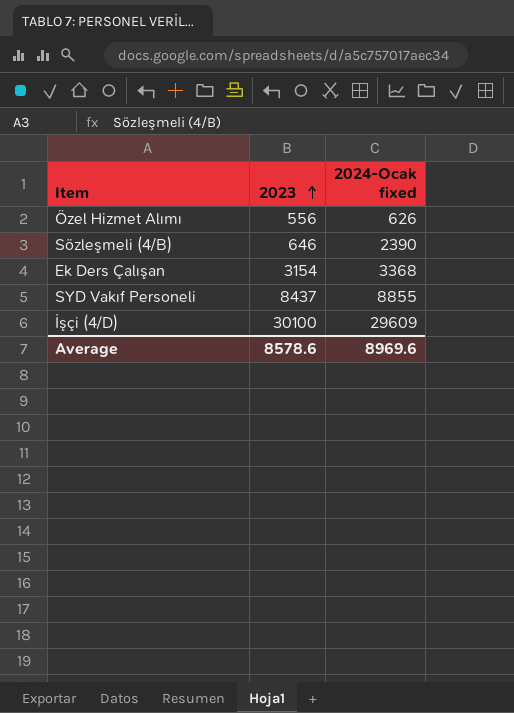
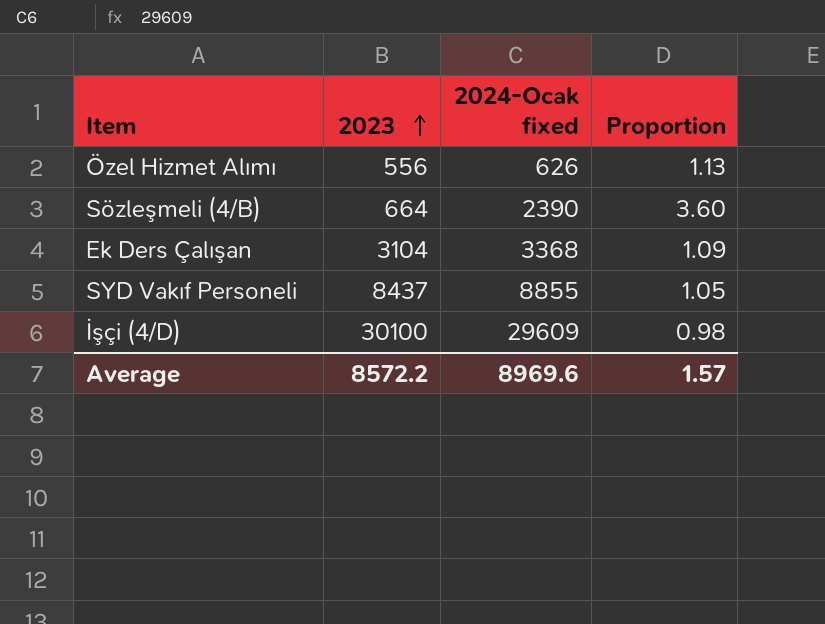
column Proportion | formula: none -> [2024-Ocak fixed] / [2023]
Sözleşmeli (4/B) | 2023: 646 -> 664
Ek Ders Çalışan | 2023: 3154 -> 3104
Average | 2023: 8578.6 -> 8572.2

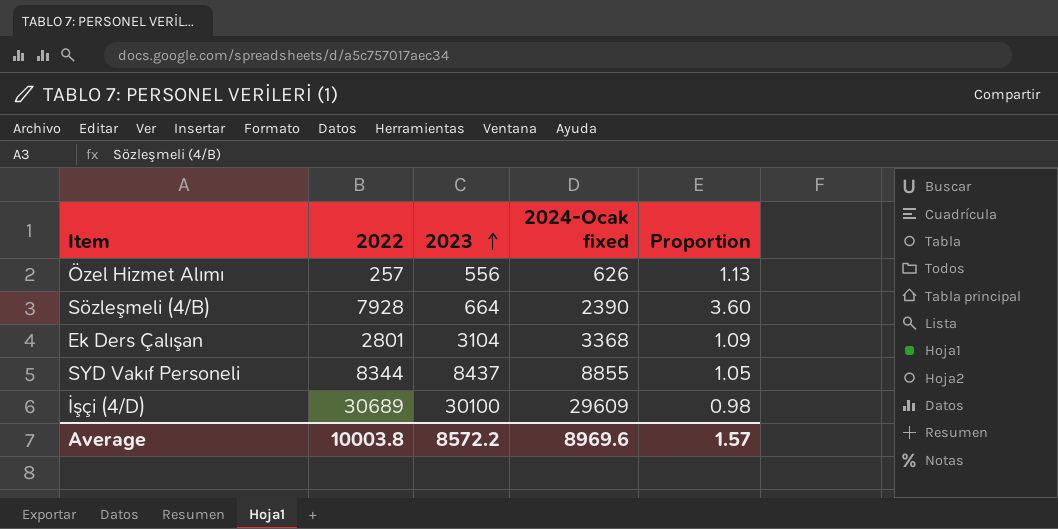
column 2022 | position: none -> 2

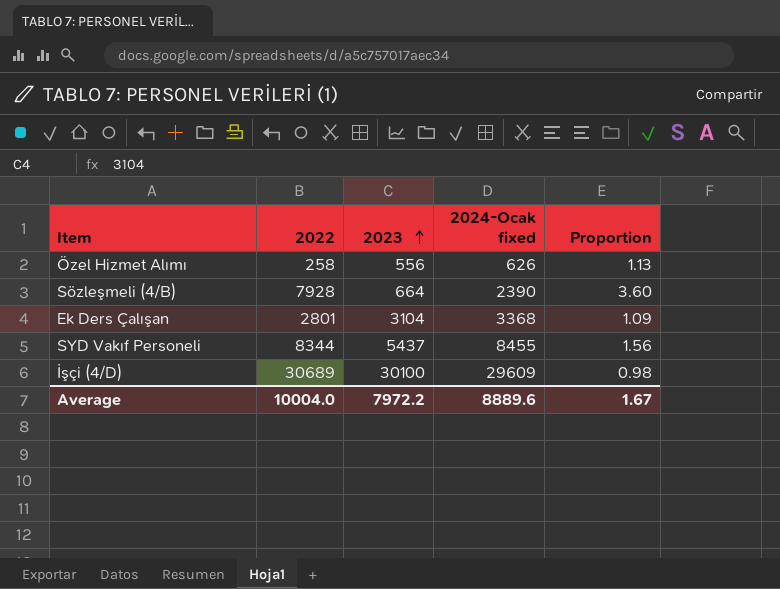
Özel Hizmet Alımı | 2022: 257 -> 258
SYD Vakıf Personeli | 2023: 8437 -> 5437
SYD Vakıf Personeli | 2024-Ocak fixed: 8855 -> 8455
SYD Vakıf Personeli | Proportion: 1.05 -> 1.56
Average | 2022: 10003.8 -> 10004.0
Average | 2023: 8572.2 -> 7972.2
Average | 2024-Ocak fixed: 8969.6 -> 8889.6
Average | Proportion: 1.57 -> 1.67

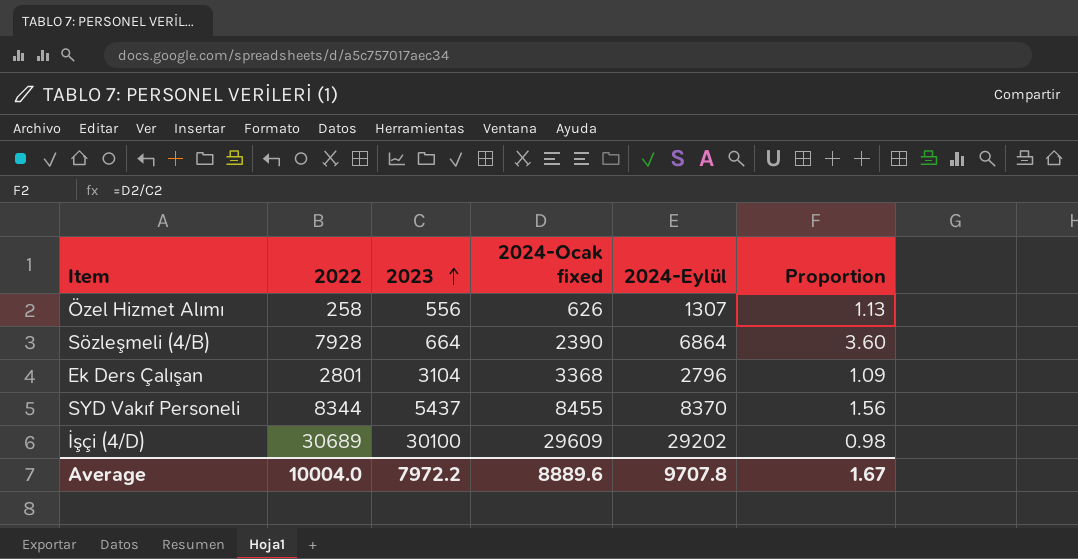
column 2024-Eylül | position: none -> 5

